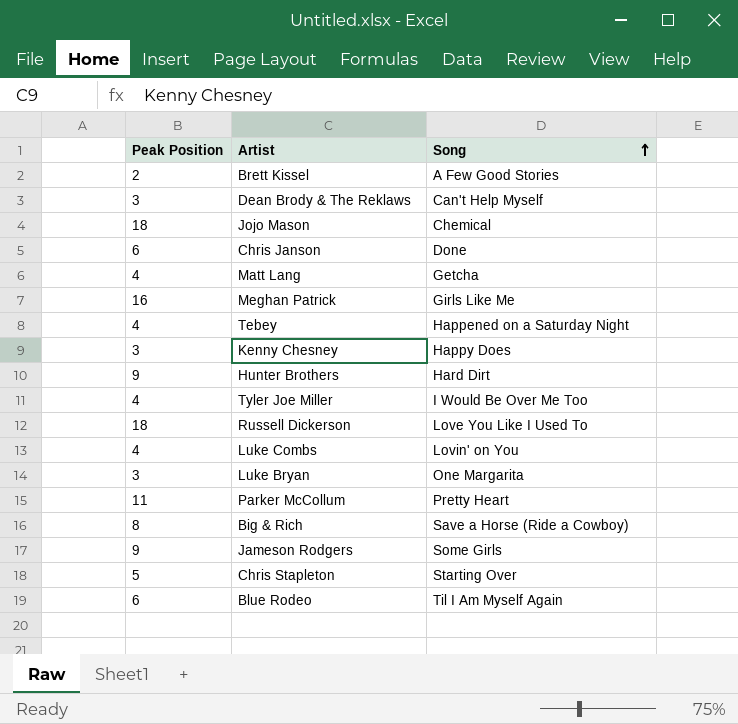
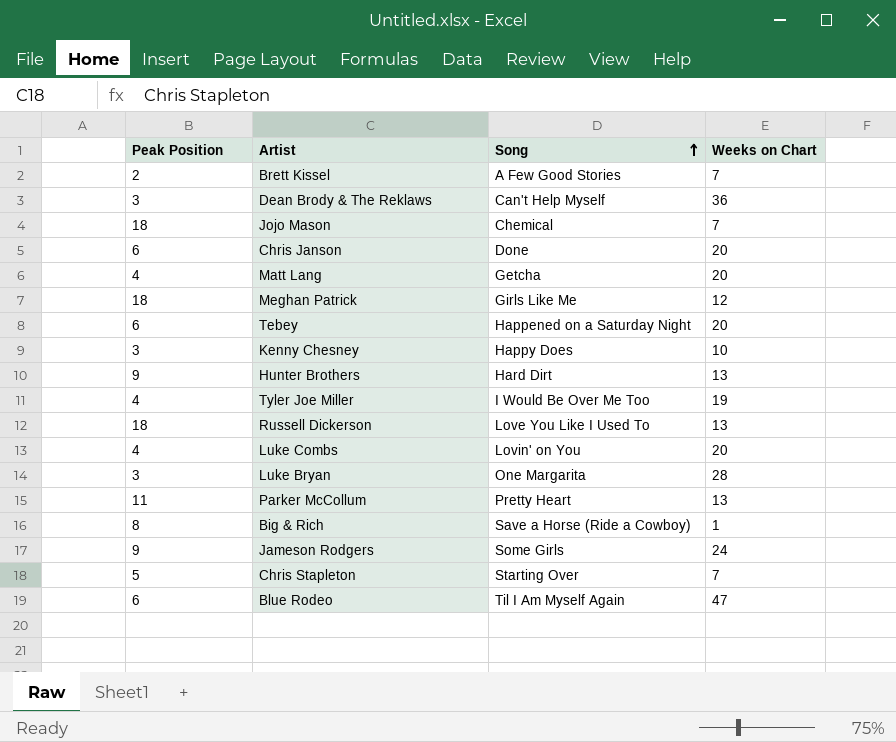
column Weeks on Chart | position: none -> 4
Meghan Patrick | Peak Position: 16 -> 18
Tebey | Peak Position: 4 -> 6

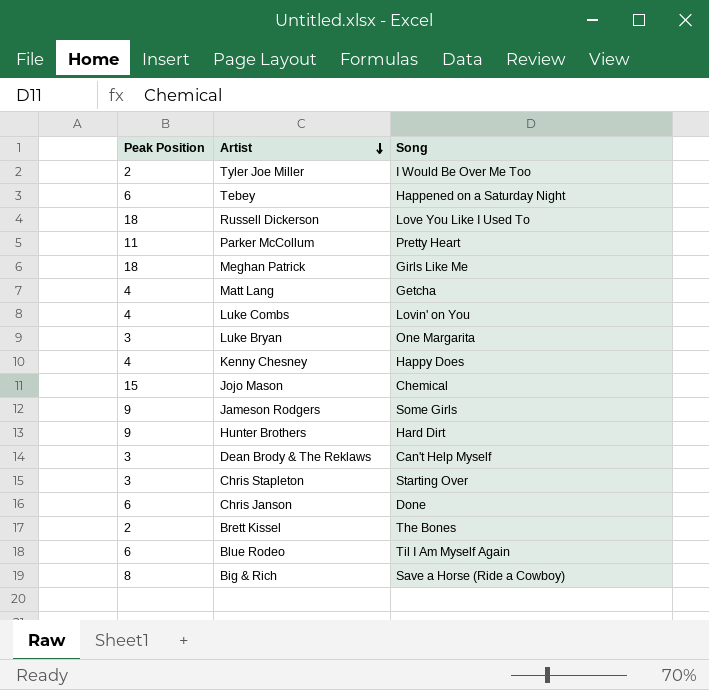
row order: Song ascending -> Artist descending
column Weeks on Chart | position: 4 -> none
Tyler Joe Miller | Peak Position: 4 -> 2
Kenny Chesney | Peak Position: 3 -> 4
Jojo Mason | Peak Position: 18 -> 15
Chris Stapleton | Peak Position: 5 -> 3
Brett Kissel | Song: A Few Good Stories -> The Bones

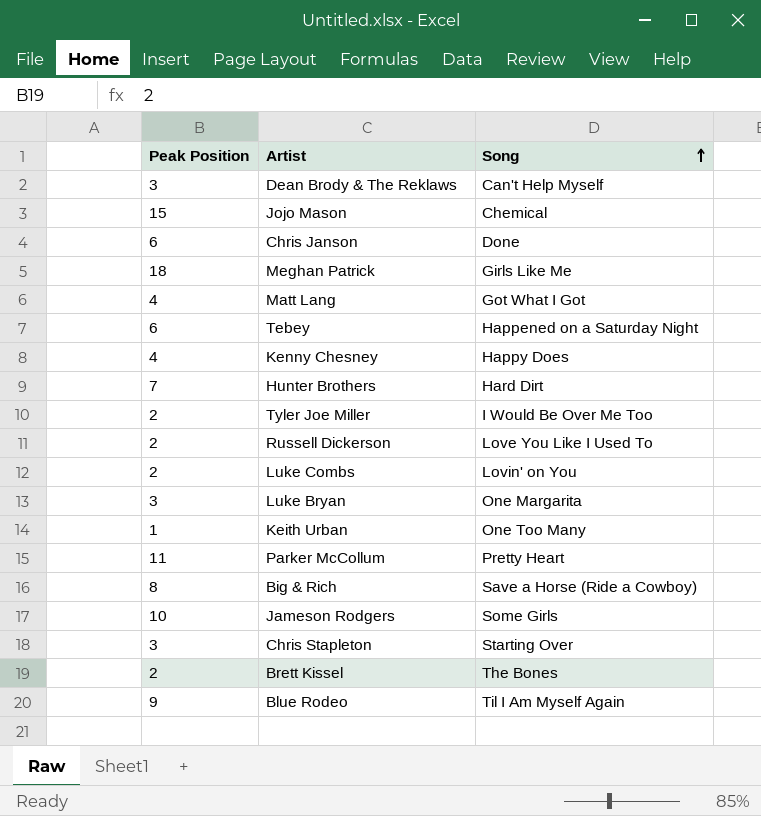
row order: Artist descending -> Song ascending
Matt Lang | Song: Getcha -> Got What I Got
Hunter Brothers | Peak Position: 9 -> 7
Russell Dickerson | Peak Position: 18 -> 2
Luke Combs | Peak Position: 4 -> 2
row Keith Urban: none -> 1 | One Too Many
Jameson Rodgers | Peak Position: 9 -> 10
Blue Rodeo | Peak Position: 6 -> 9

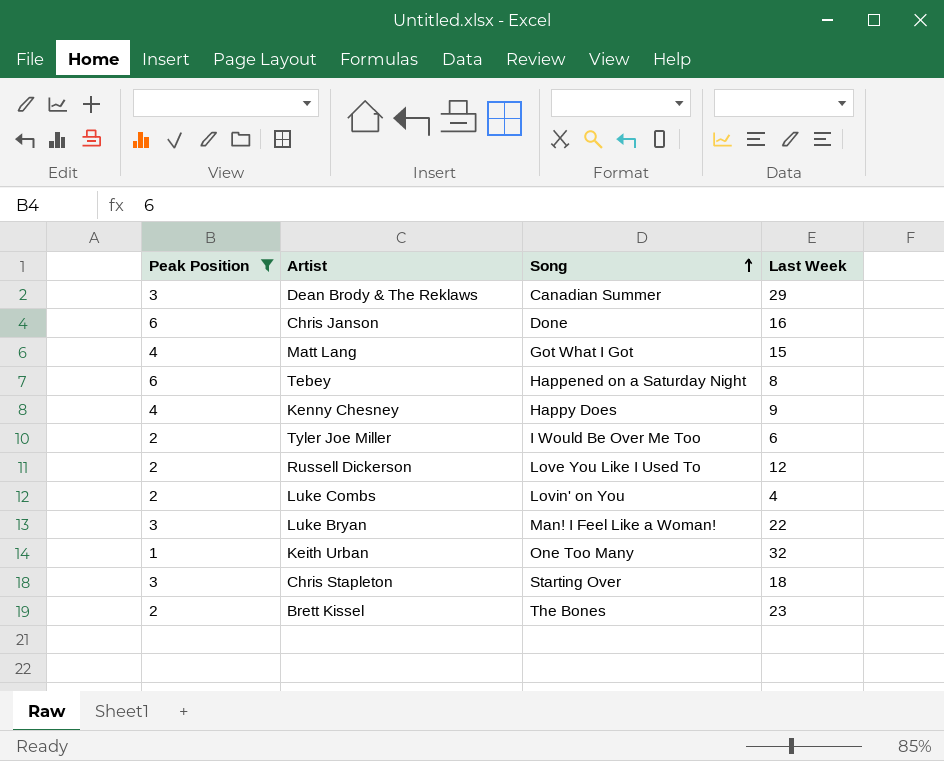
filter: none -> Peak Position <= 6
column Last Week | position: none -> 4
Dean Brody & The Reklaws | Song: Can't Help Myself -> Canadian Summer
Luke Bryan | Song: One Margarita -> Man! I Feel Like a Woman!

